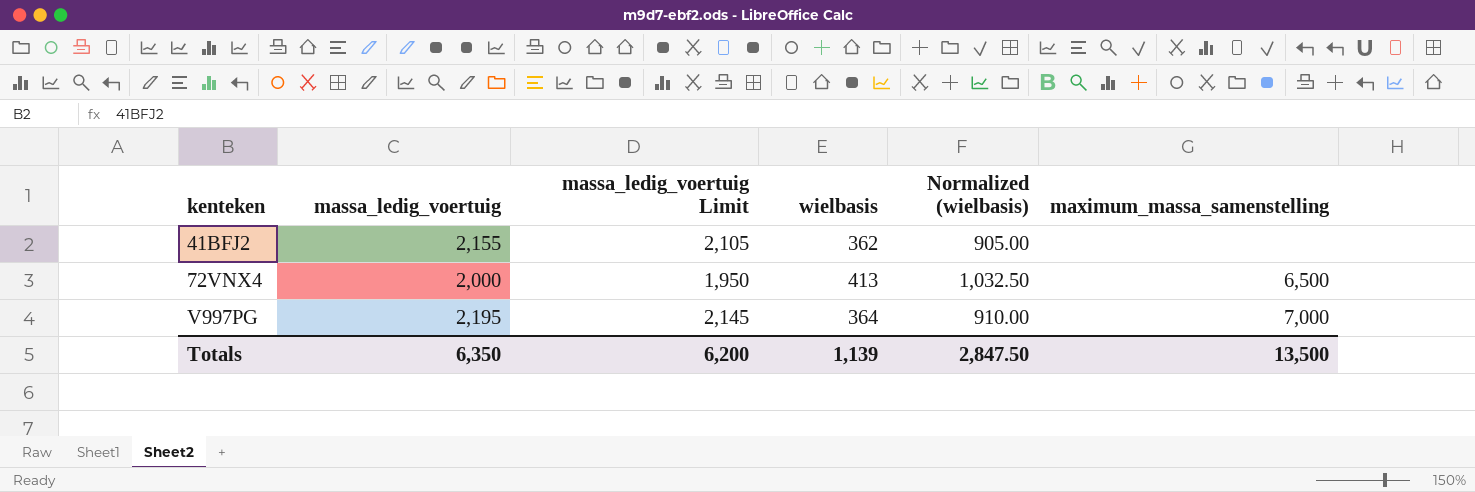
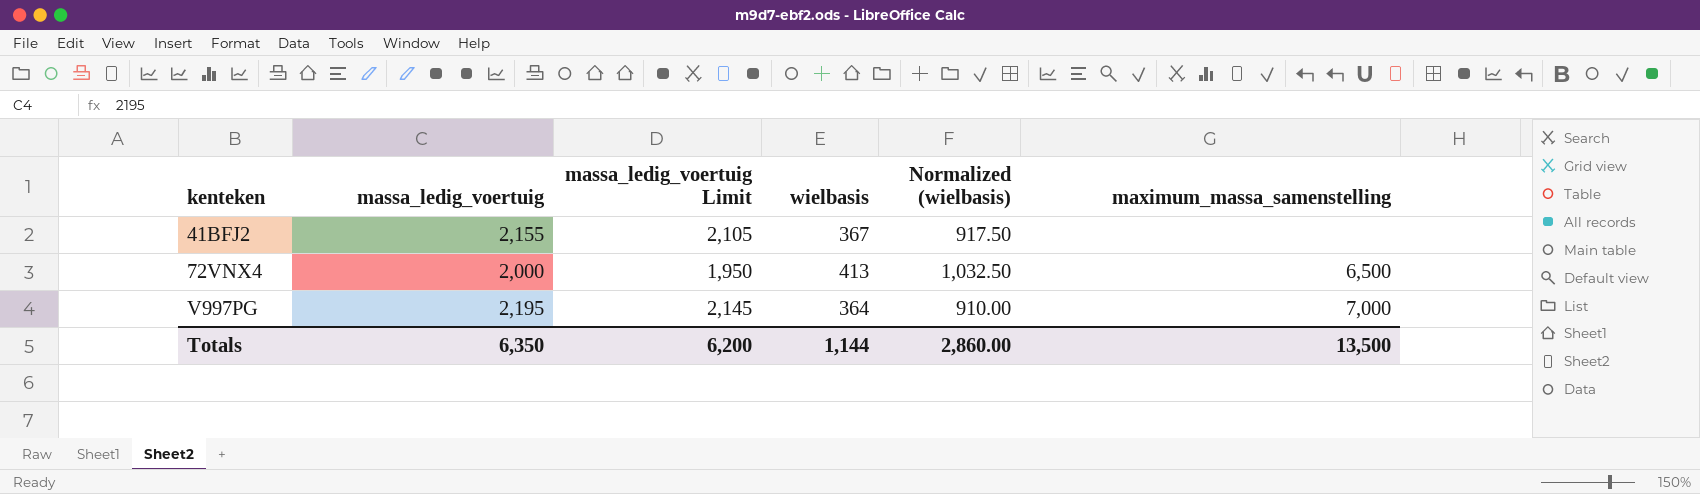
41BFJ2 | wielbasis: 362 -> 367
41BFJ2 | Normalized (wielbasis): 905.00 -> 917.50
Totals | wielbasis: 1,139 -> 1,144
Totals | Normalized (wielbasis): 2,847.50 -> 2,860.00

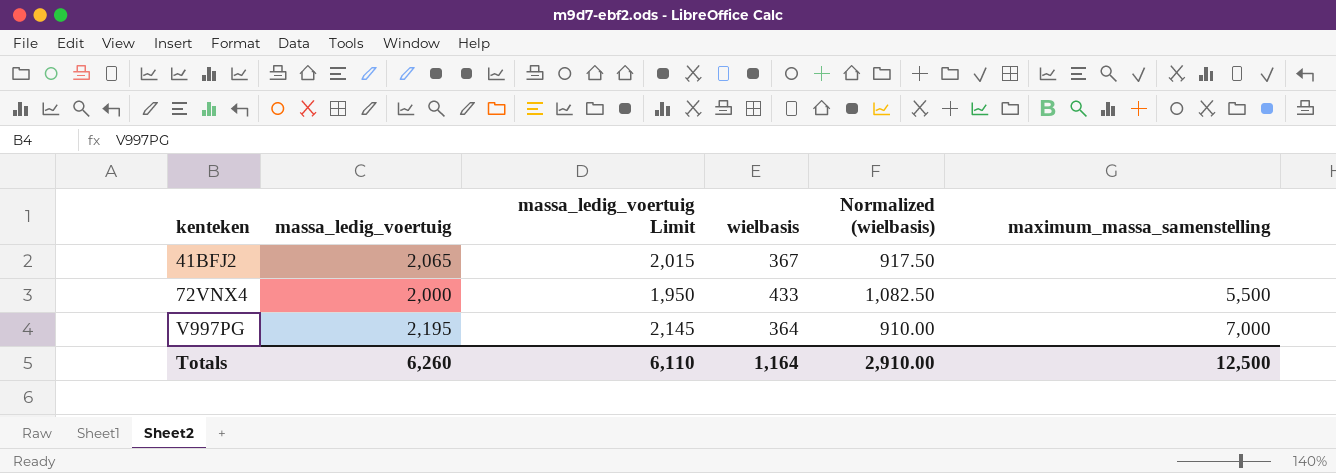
41BFJ2 | massa_ledig_voertuig: 2,155 -> 2,065
41BFJ2 | massa_ledig_voertuig Limit: 2,105 -> 2,015
72VNX4 | wielbasis: 413 -> 433
72VNX4 | Normalized (wielbasis): 1,032.50 -> 1,082.50
72VNX4 | maximum_massa_samenstelling: 6,500 -> 5,500
Totals | massa_ledig_voertuig: 6,350 -> 6,260
Totals | massa_ledig_voertuig Limit: 6,200 -> 6,110
Totals | wielbasis: 1,144 -> 1,164
Totals | Normalized (wielbasis): 2,860.00 -> 2,910.00
Totals | maximum_massa_samenstelling: 13,500 -> 12,500

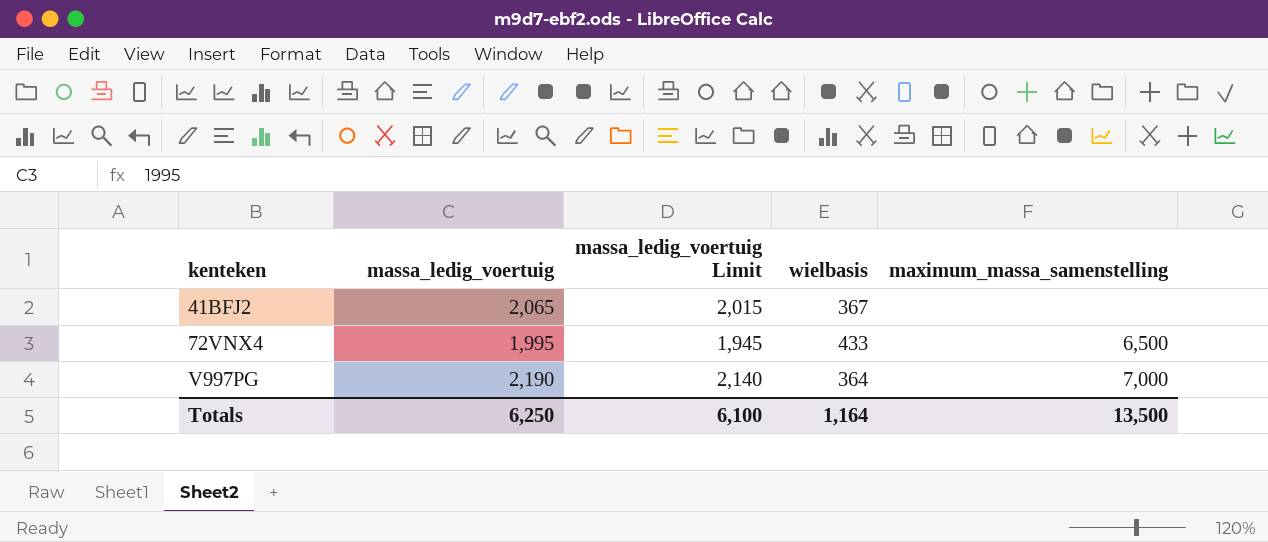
column Normalized (wielbasis) | formula: [wielbasis] * 2.5 -> none
72VNX4 | massa_ledig_voertuig: 2,000 -> 1,995
72VNX4 | massa_ledig_voertuig Limit: 1,950 -> 1,945
72VNX4 | maximum_massa_samenstelling: 5,500 -> 6,500
V997PG | massa_ledig_voertuig: 2,195 -> 2,190
V997PG | massa_ledig_voertuig Limit: 2,145 -> 2,140
Totals | massa_ledig_voertuig: 6,260 -> 6,250
Totals | massa_ledig_voertuig Limit: 6,110 -> 6,100
Totals | maximum_massa_samenstelling: 12,500 -> 13,500

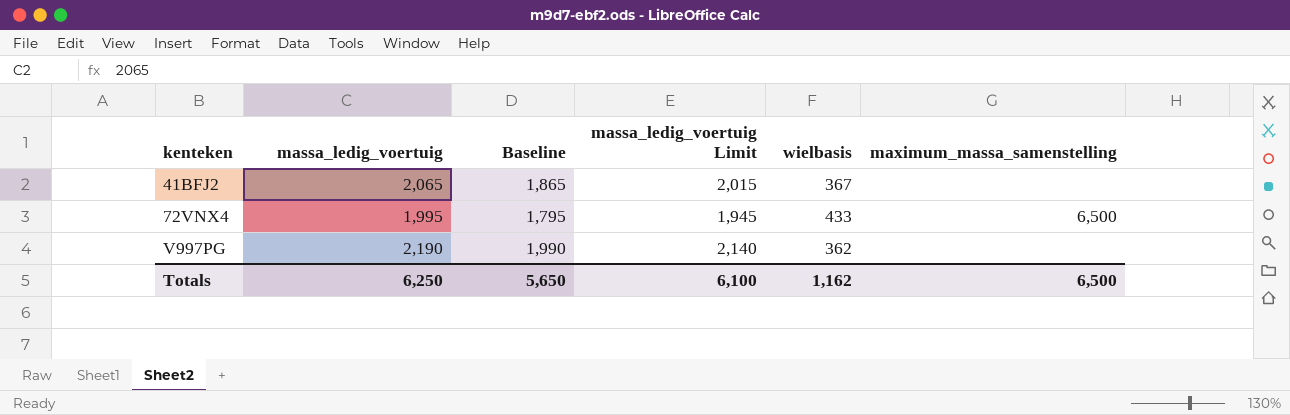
column Baseline | formula: none -> [massa_ledig_voertuig] - 200
V997PG | wielbasis: 364 -> 362
V997PG | maximum_massa_samenstelling: 7,000 -> none
Totals | wielbasis: 1,164 -> 1,162
Totals | maximum_massa_samenstelling: 13,500 -> 6,500

